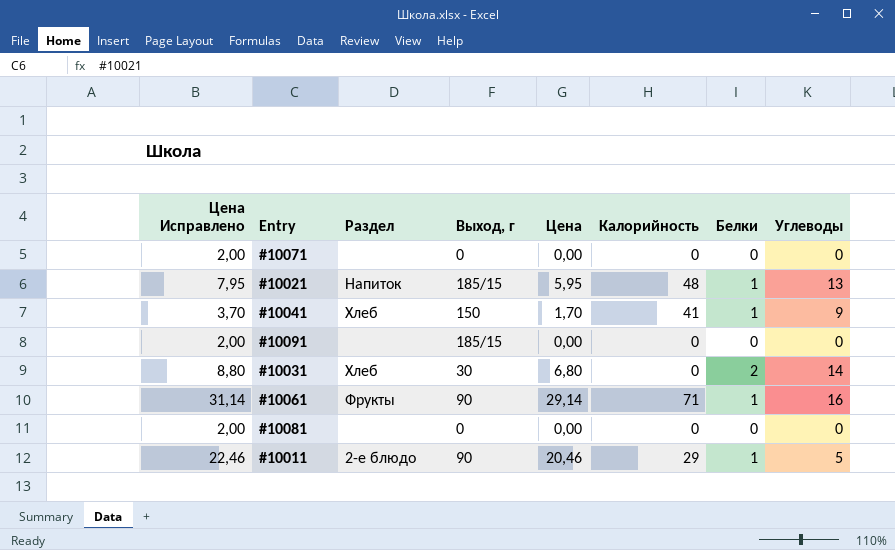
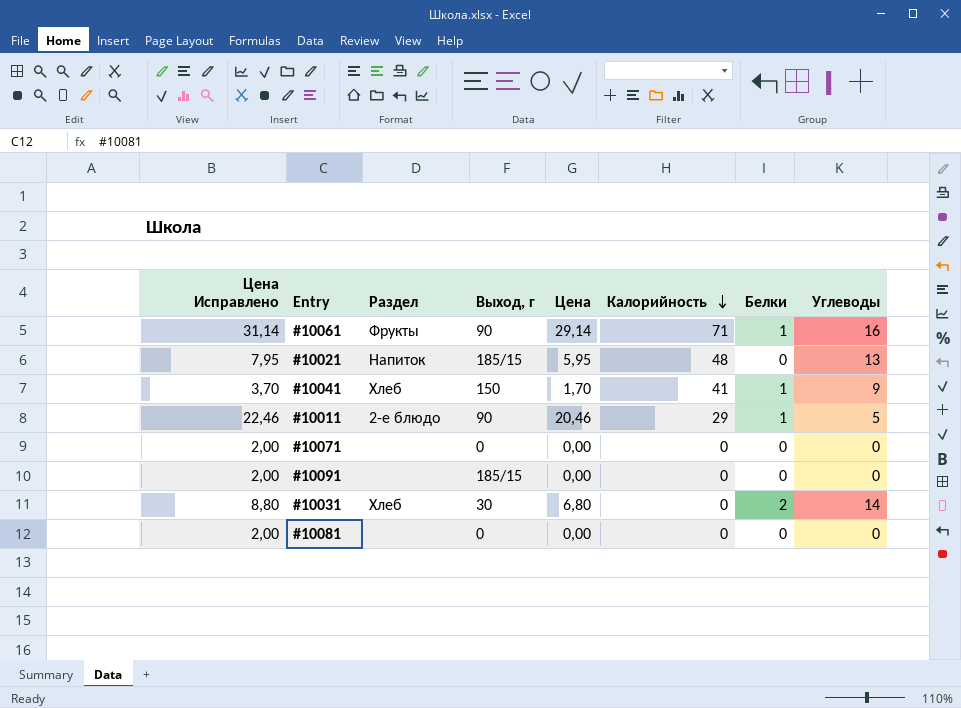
row order: none -> Калорийность descending
#10021 | Белки: 1 -> 0

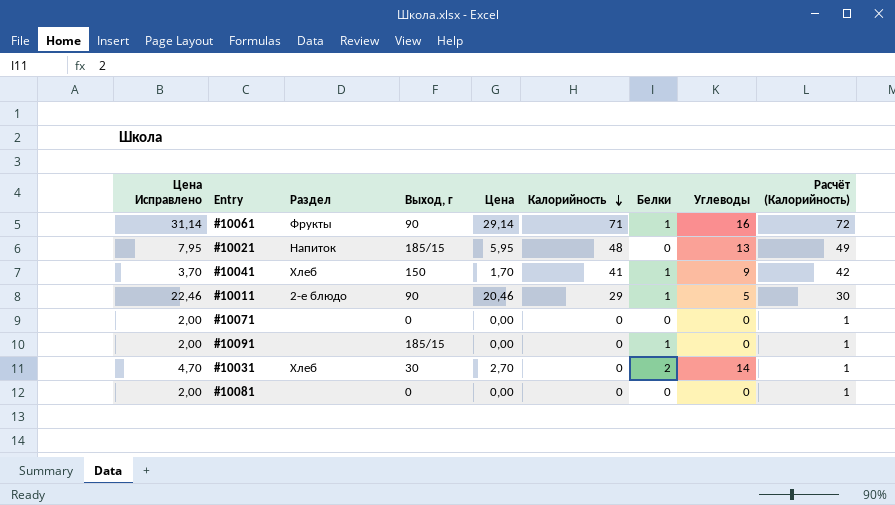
column Расчёт (Калорийность) | formula: none -> [Калорийность] + 1
#10091 | Белки: 0 -> 1
#10031 | Цена Исправлено: 8,80 -> 4,70
#10031 | Цена: 6,80 -> 2,70

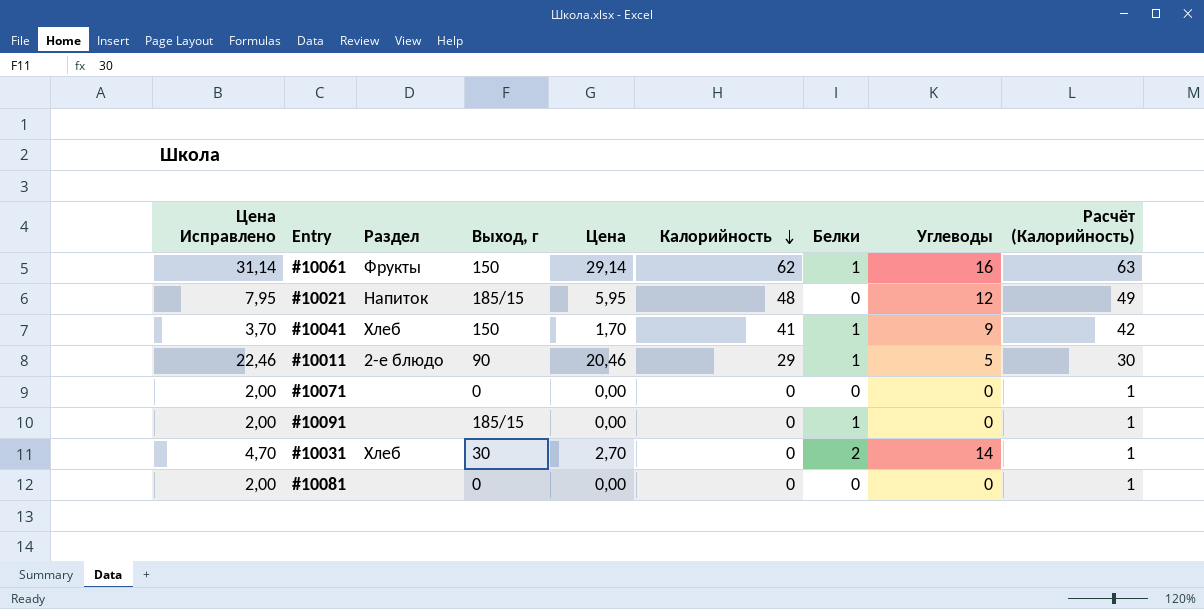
#10061 | Выход, г: 90 -> 150
#10061 | Калорийность: 71 -> 62
#10061 | Расчёт (Калорийность): 72 -> 63
#10021 | Углеводы: 13 -> 12

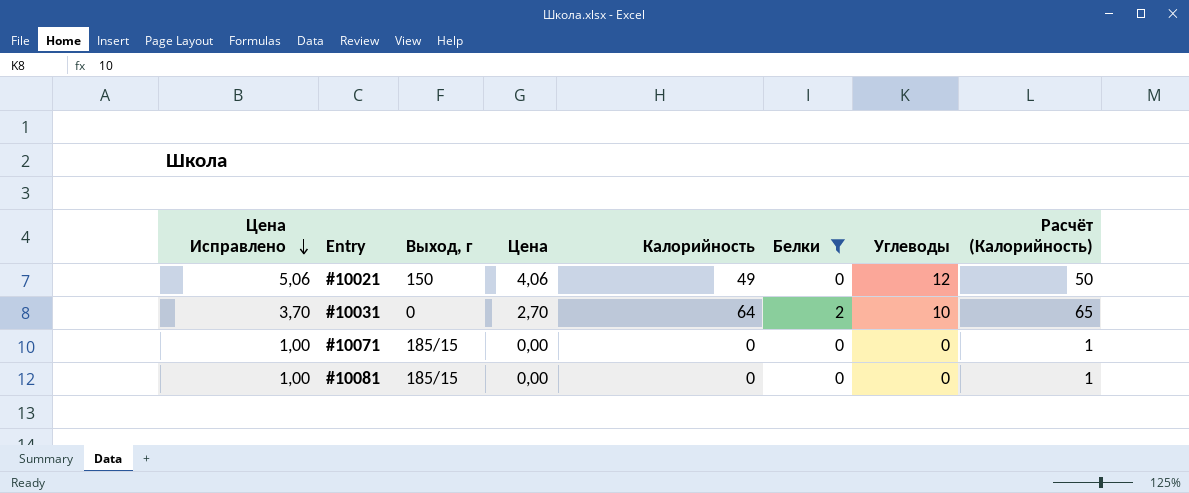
filter: none -> Белки != 1
row order: Калорийность descending -> Цена Исправлено descending
column Раздел | position: 3 -> none
column Цена Исправлено | formula: [Цена] + 2 -> [Цена] + 1
#10021 | Выход, г: 185/15 -> 150
#10021 | Цена: 5,95 -> 4,06
#10021 | Калорийность: 48 -> 49
#10021 | Расчёт (Калорийность): 49 -> 50
#10031 | Выход, г: 30 -> 0
#10031 | Калорийность: 0 -> 64
#10031 | Углеводы: 14 -> 10
#10031 | Расчёт (Калорийность): 1 -> 65
#10071 | Выход, г: 0 -> 185/15
#10081 | Выход, г: 0 -> 185/15

